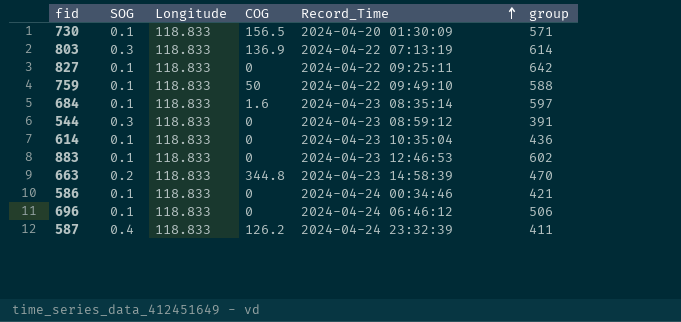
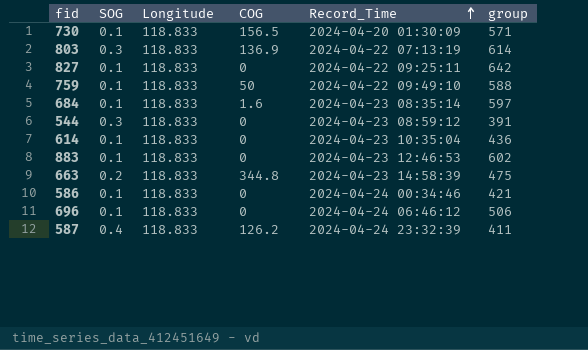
663 | group: 470 -> 475

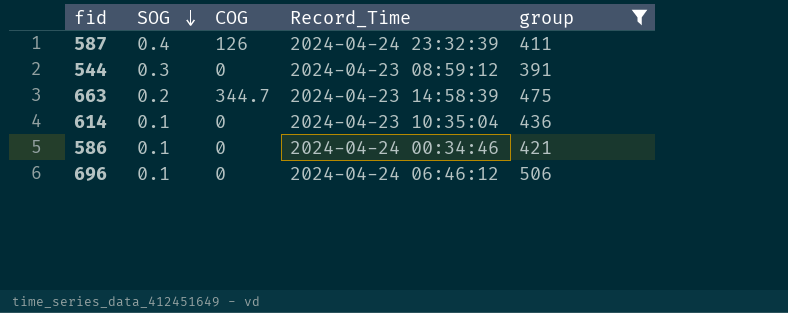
filter: none -> group <= 506
row order: Record_Time ascending -> SOG descending
column Longitude | position: 3 -> none
587 | COG: 126.2 -> 126
663 | COG: 344.8 -> 344.7

